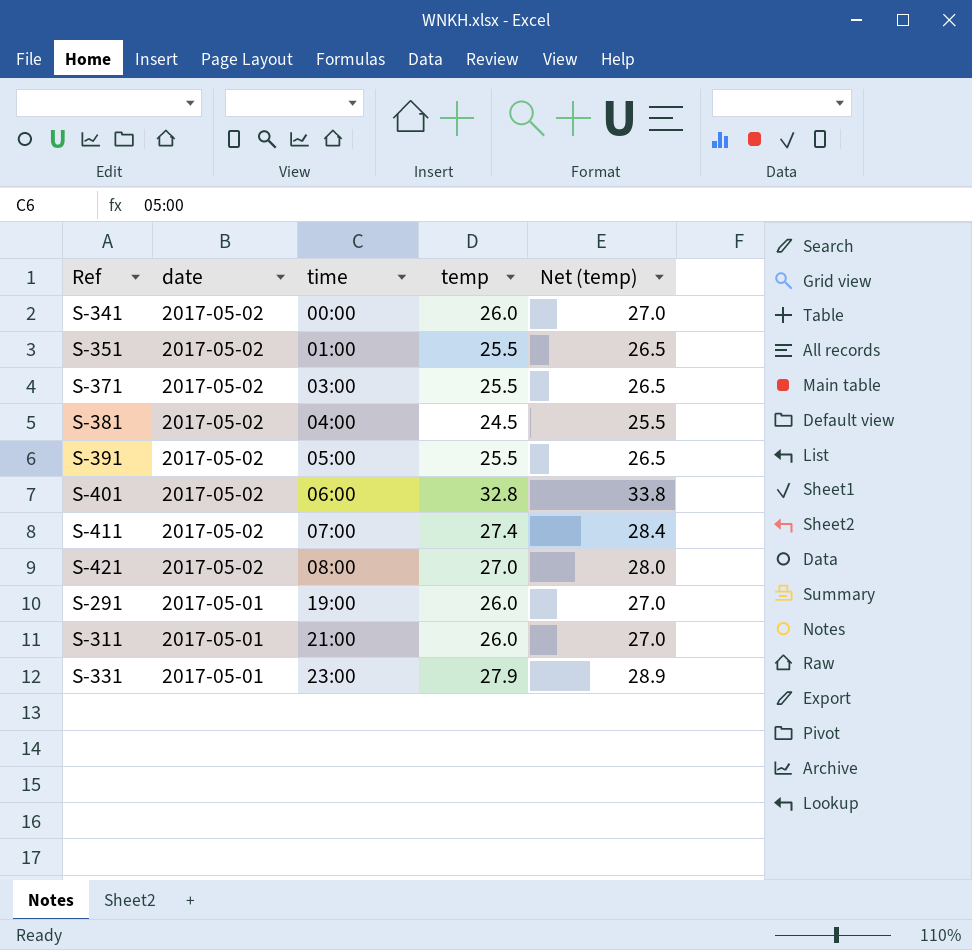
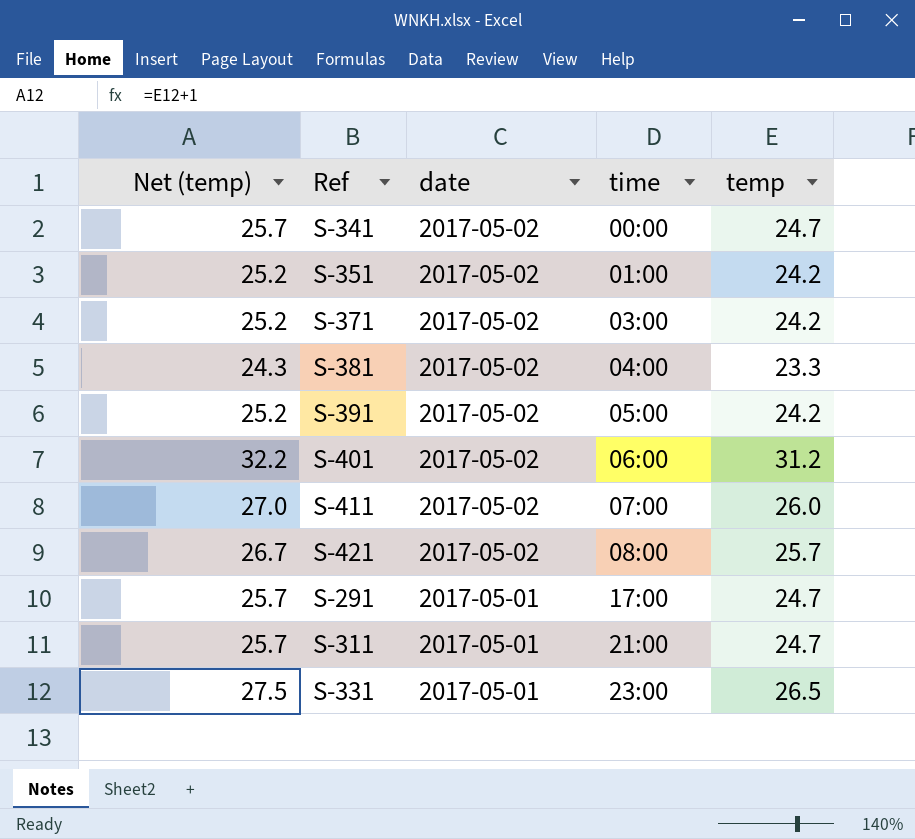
column Net (temp) | position: 5 -> 1
S-341 | Net (temp): 27.0 -> 25.7
S-341 | temp: 26.0 -> 24.7
S-351 | Net (temp): 26.5 -> 25.2
S-351 | temp: 25.5 -> 24.2
S-371 | Net (temp): 26.5 -> 25.2
S-371 | temp: 25.5 -> 24.2
S-381 | Net (temp): 25.5 -> 24.3
S-381 | temp: 24.5 -> 23.3
S-391 | Net (temp): 26.5 -> 25.2
S-391 | temp: 25.5 -> 24.2
S-401 | Net (temp): 33.8 -> 32.2
S-401 | temp: 32.8 -> 31.2
S-411 | Net (temp): 28.4 -> 27.0
S-411 | temp: 27.4 -> 26.0
S-421 | Net (temp): 28.0 -> 26.7
S-421 | temp: 27.0 -> 25.7
S-291 | Net (temp): 27.0 -> 25.7
S-291 | time: 19:00 -> 17:00
S-291 | temp: 26.0 -> 24.7
S-311 | Net (temp): 27.0 -> 25.7
S-311 | temp: 26.0 -> 24.7
S-331 | Net (temp): 28.9 -> 27.5
S-331 | temp: 27.9 -> 26.5

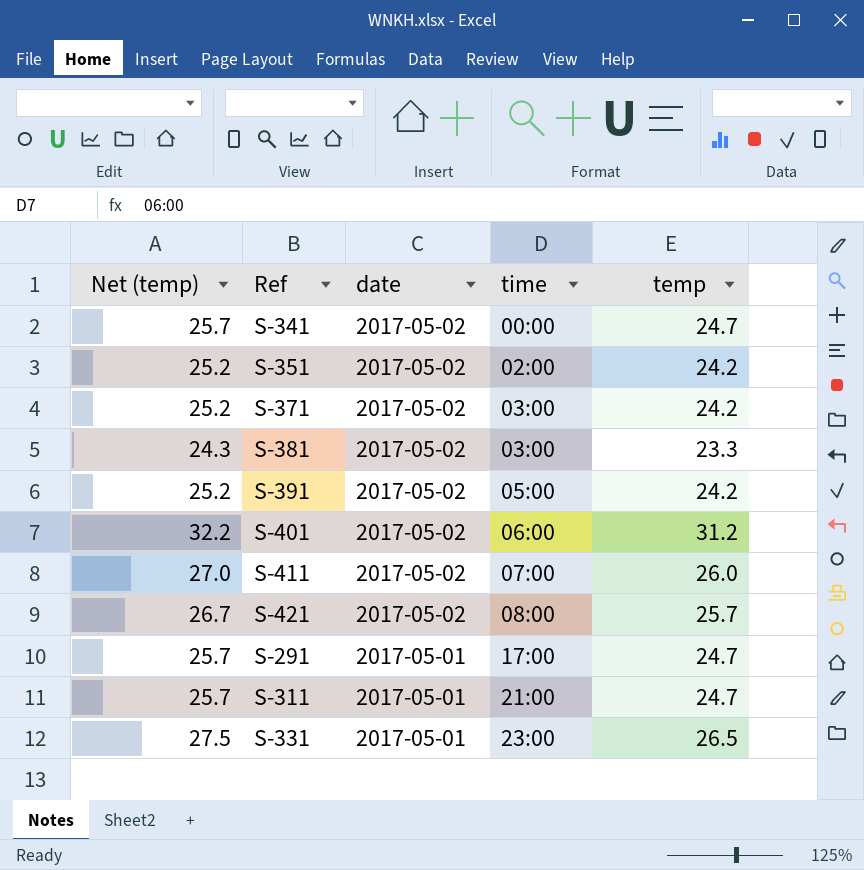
S-351 | time: 01:00 -> 02:00
S-381 | time: 04:00 -> 03:00

